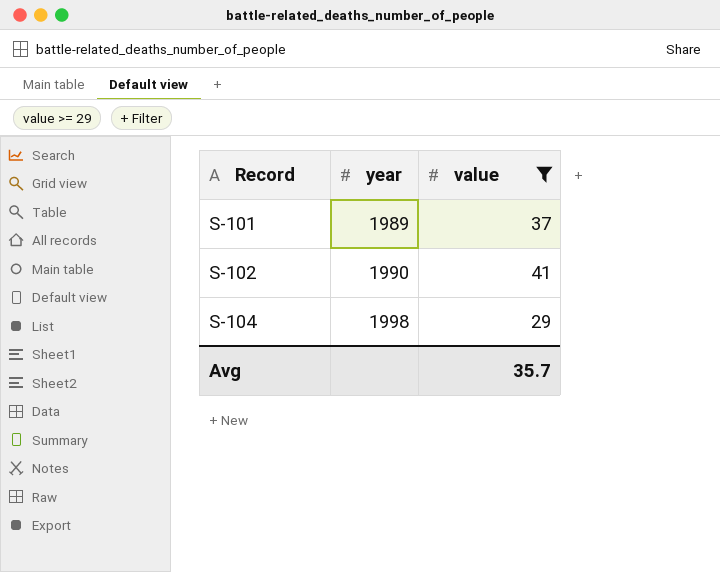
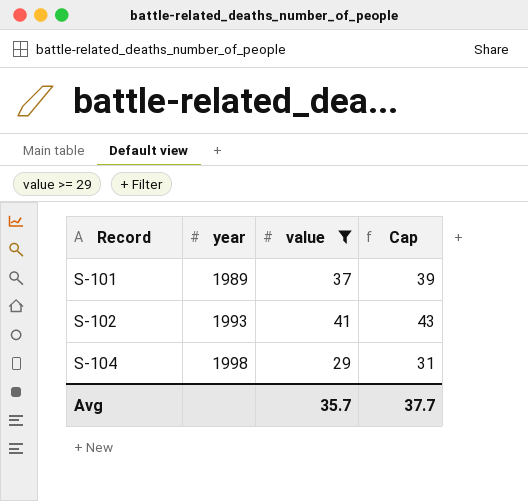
column Cap | formula: none -> [value] + 2
S-102 | year: 1990 -> 1993

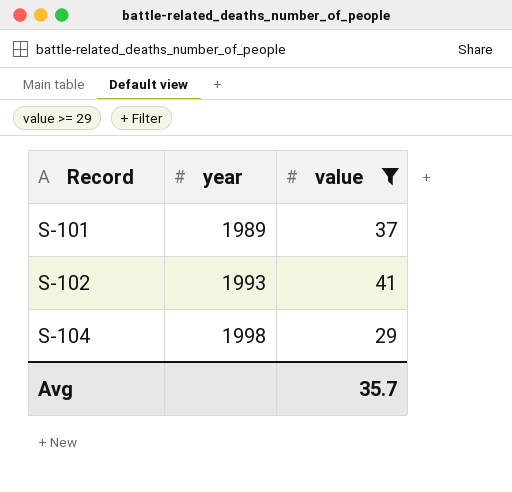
column Cap | formula: [value] + 2 -> none

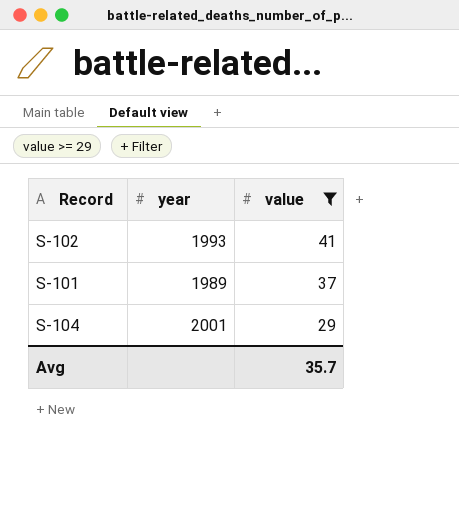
row order: Record ascending -> value descending
S-104 | year: 1998 -> 2001

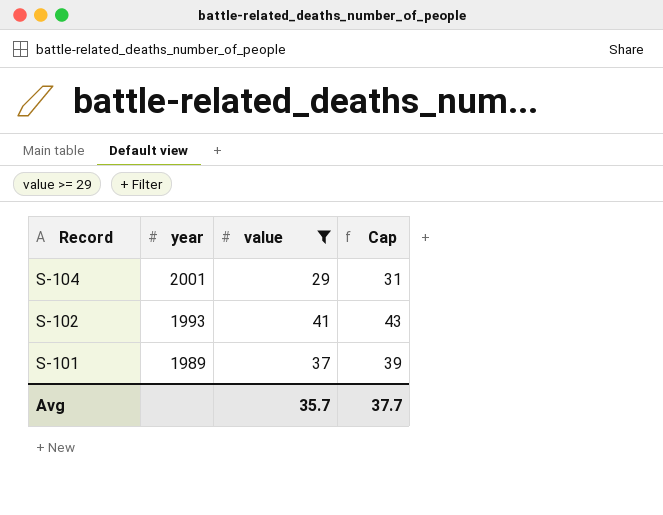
row order: value descending -> Record descending
column Cap | formula: none -> [value] + 2

